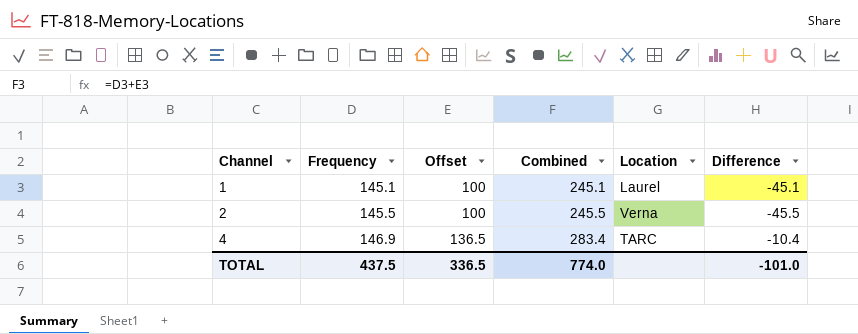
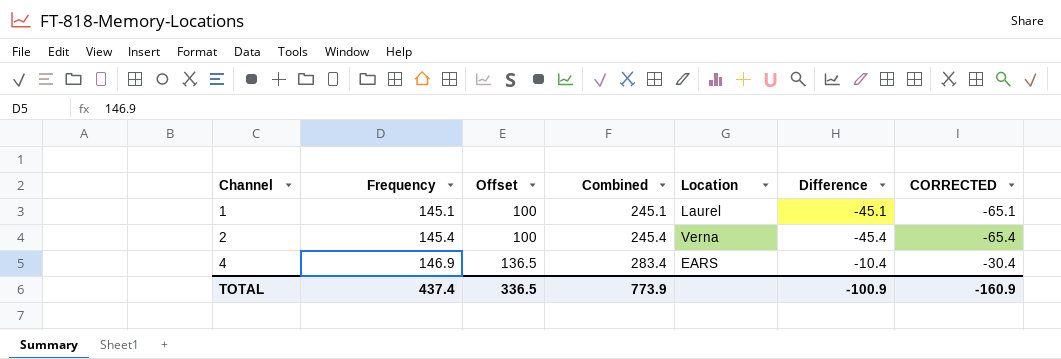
column CORRECTED | formula: none -> [Difference] - 20
2 | Frequency: 145.5 -> 145.4
2 | Combined: 245.5 -> 245.4
2 | Difference: -45.5 -> -45.4
4 | Location: TARC -> EARS
TOTAL | Frequency: 437.5 -> 437.4
TOTAL | Combined: 774.0 -> 773.9
TOTAL | Difference: -101.0 -> -100.9

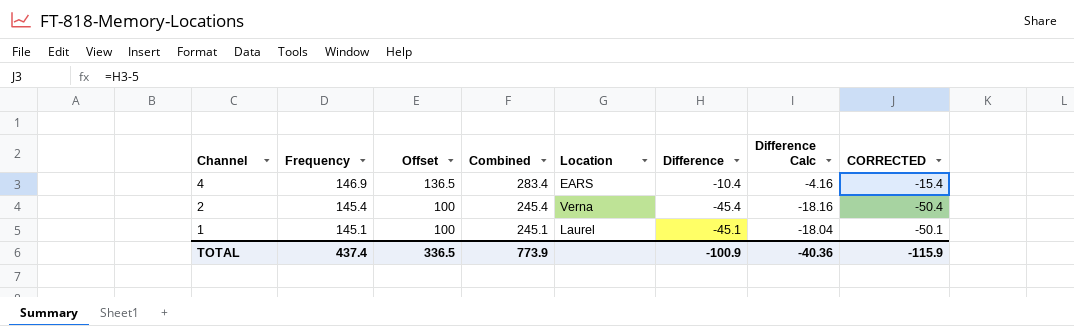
row order: Channel ascending -> Channel descending
column Difference Calc | formula: none -> [Difference] * 0.4
column CORRECTED | formula: [Difference] - 20 -> [Difference] - 5
TOTAL | CORRECTED: -160.9 -> -115.9

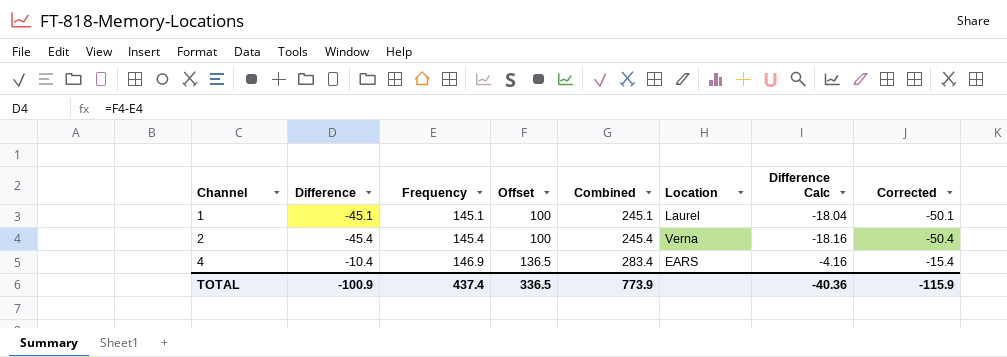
row order: Channel descending -> Channel ascending
column Difference | position: 6 -> 2
column name: CORRECTED -> Corrected

